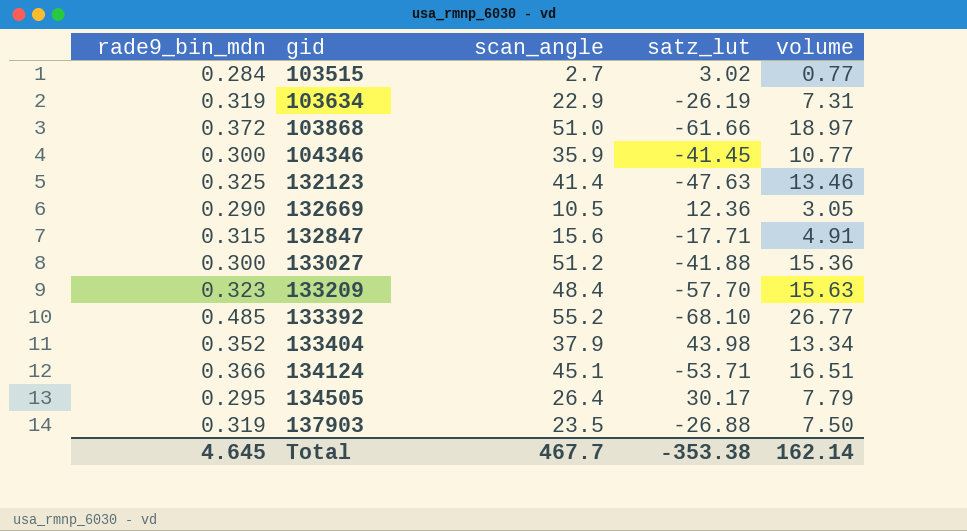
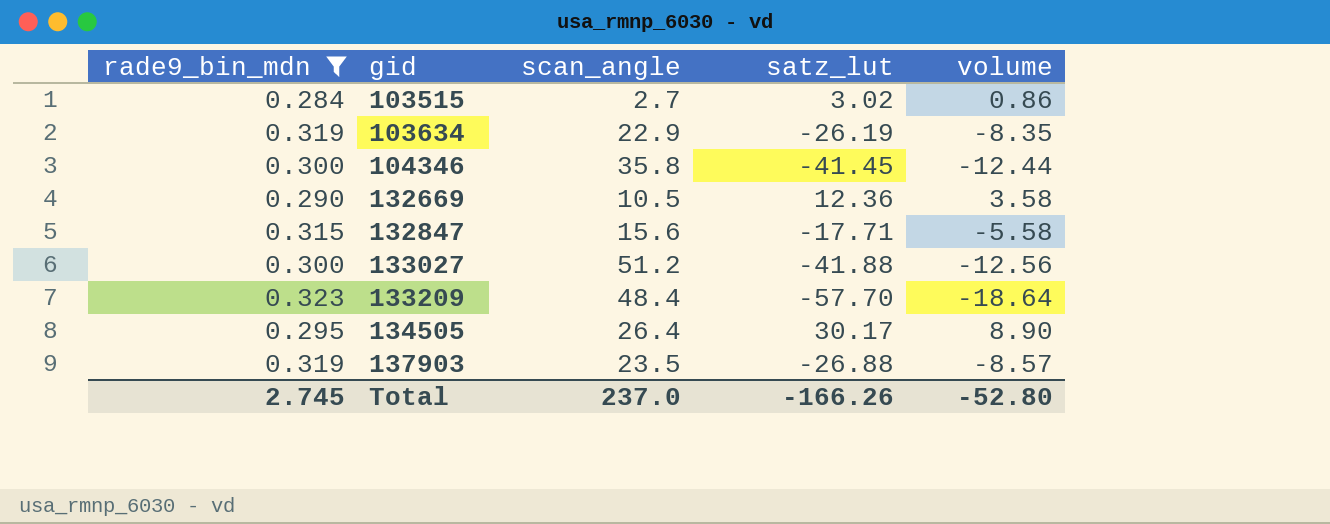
filter: none -> rade9_bin_mdn <= 0.323
column volume | formula: [rade9_bin_mdn] * [scan_angle] -> [rade9_bin_mdn] * [satz_lut]
104346 | scan_angle: 35.9 -> 35.8
Total | rade9_bin_mdn: 4.645 -> 2.745
Total | scan_angle: 467.7 -> 237.0
Total | satz_lut: -353.38 -> -166.26
Total | volume: 162.14 -> -52.80

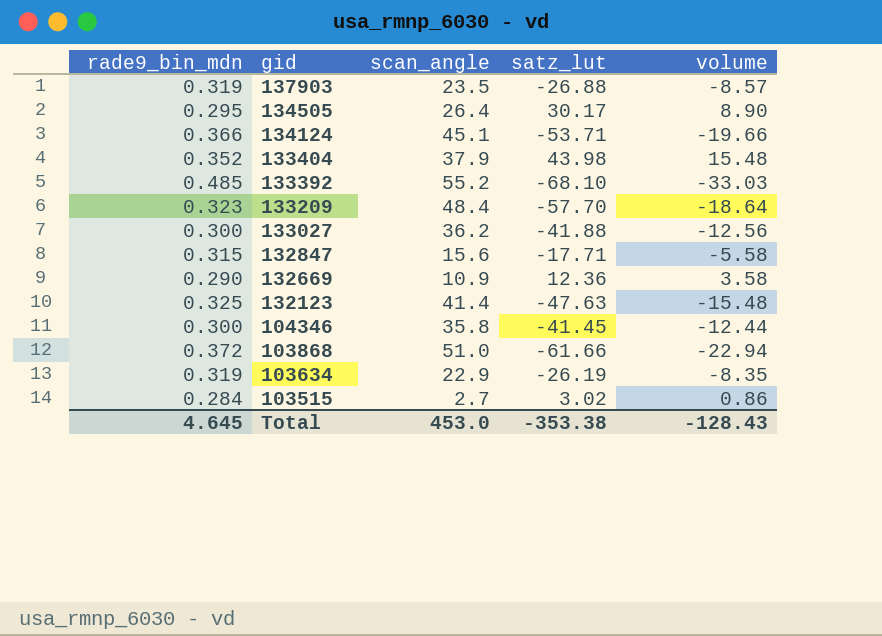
filter: rade9_bin_mdn <= 0.323 -> none
row order: gid ascending -> gid descending
133027 | scan_angle: 51.2 -> 36.2
132669 | scan_angle: 10.5 -> 10.9
Total | rade9_bin_mdn: 2.745 -> 4.645
Total | scan_angle: 237.0 -> 453.0
Total | satz_lut: -166.26 -> -353.38
Total | volume: -52.80 -> -128.43

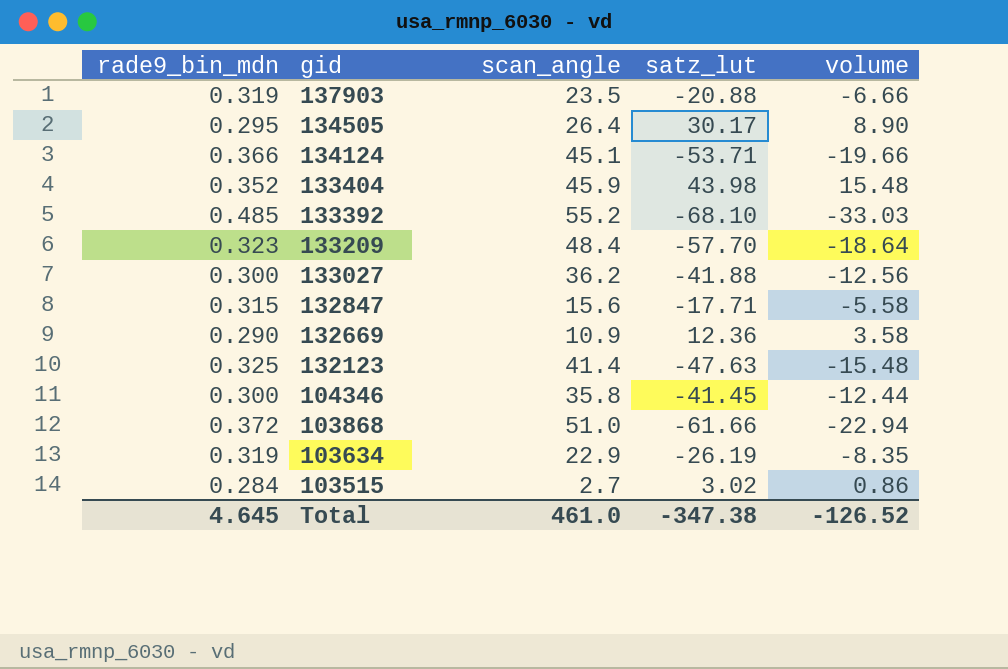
137903 | satz_lut: -26.88 -> -20.88
137903 | volume: -8.57 -> -6.66
133404 | scan_angle: 37.9 -> 45.9
Total | scan_angle: 453.0 -> 461.0
Total | satz_lut: -353.38 -> -347.38
Total | volume: -128.43 -> -126.52

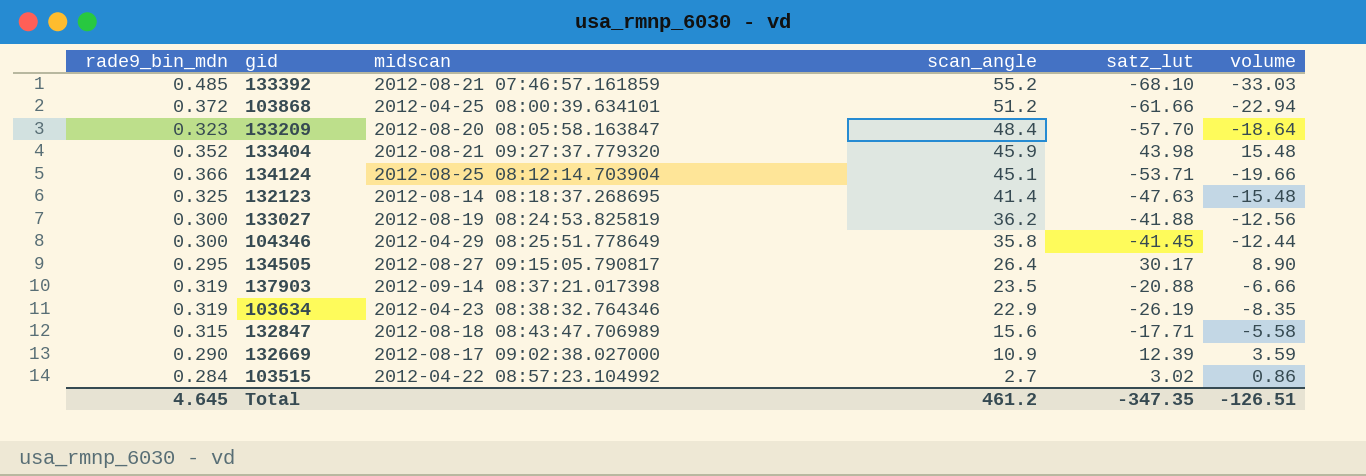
row order: gid descending -> scan_angle descending
column midscan | position: none -> 3
103868 | scan_angle: 51.0 -> 51.2
132669 | satz_lut: 12.36 -> 12.39
132669 | volume: 3.58 -> 3.59
Total | scan_angle: 461.0 -> 461.2
Total | satz_lut: -347.38 -> -347.35
Total | volume: -126.52 -> -126.51

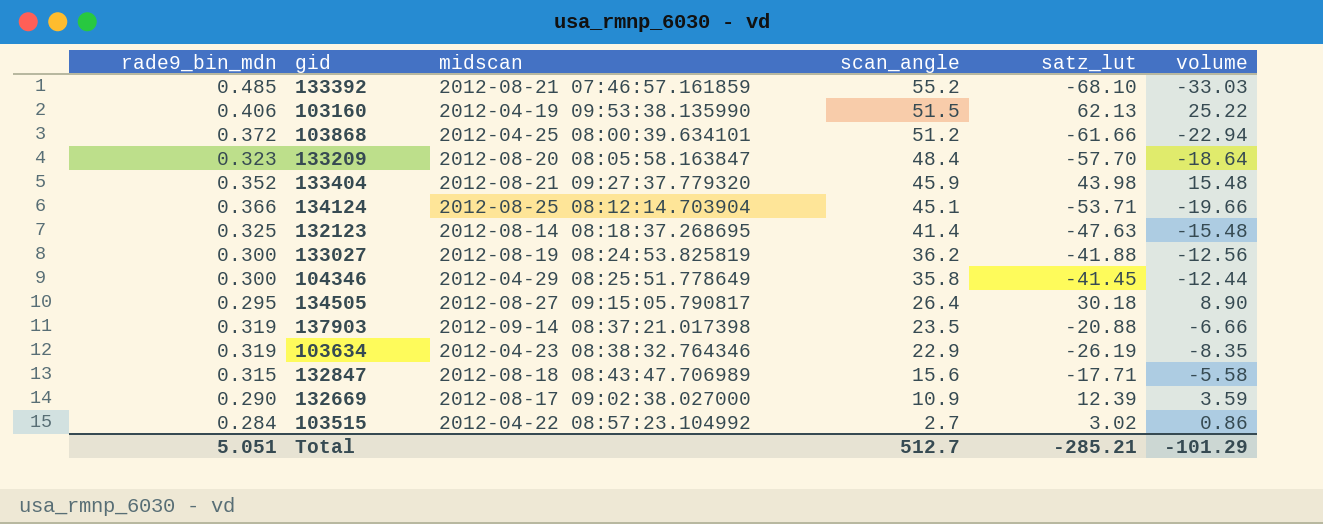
row 103160: none -> 0.406 | 2012-04-19 09:53:38.135990 | 51.5 | 62.13 | 25.22
134505 | satz_lut: 30.17 -> 30.18
Total | rade9_bin_mdn: 4.645 -> 5.051
Total | scan_angle: 461.2 -> 512.7
Total | satz_lut: -347.35 -> -285.21
Total | volume: -126.51 -> -101.29

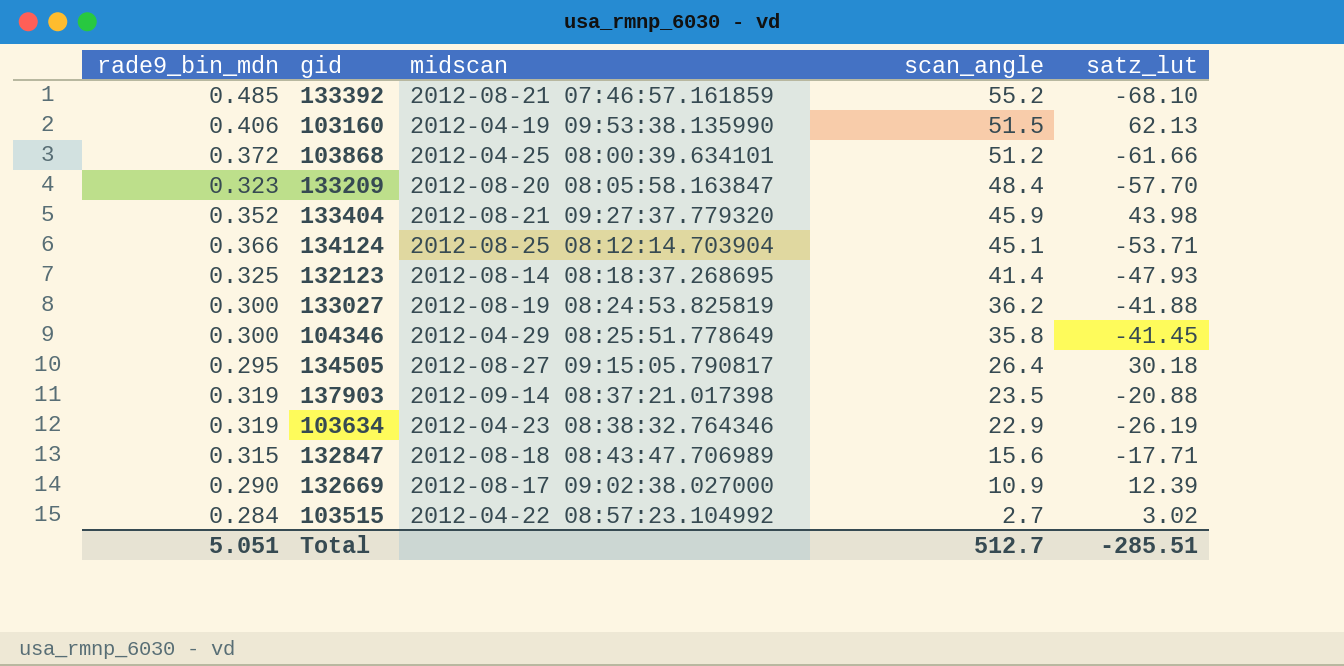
column volume | formula: [rade9_bin_mdn] * [satz_lut] -> none
132123 | satz_lut: -47.63 -> -47.93
Total | satz_lut: -285.21 -> -285.51

